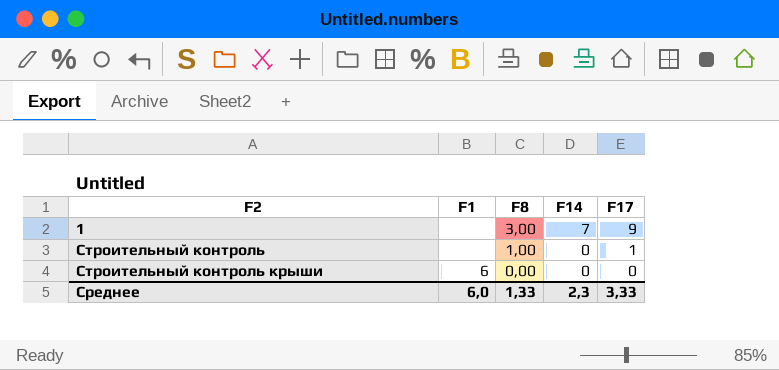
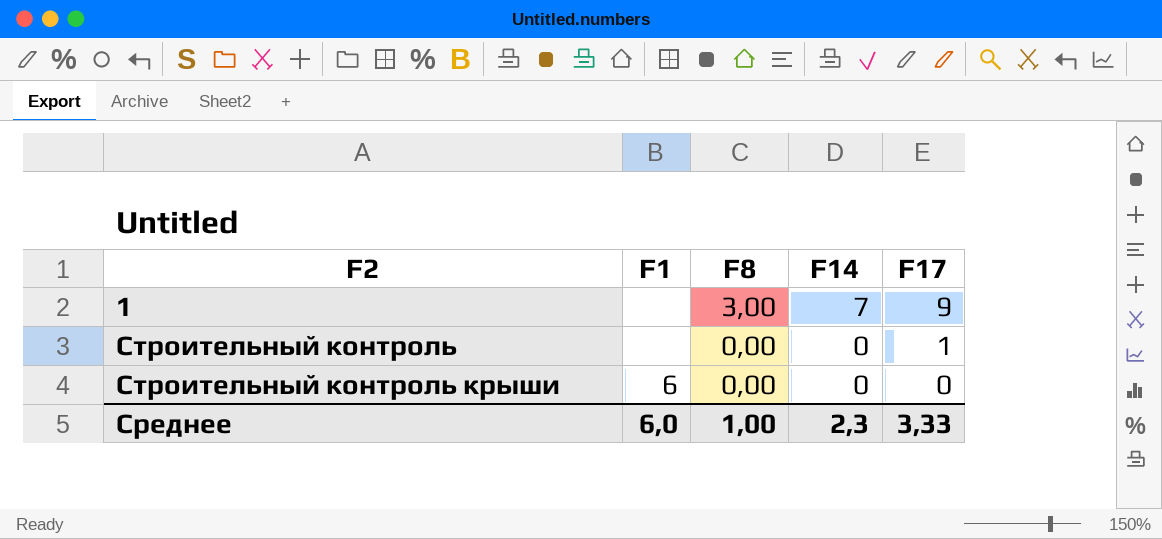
Строительный контроль | F8: 1,00 -> 0,00
Среднее | F8: 1,33 -> 1,00

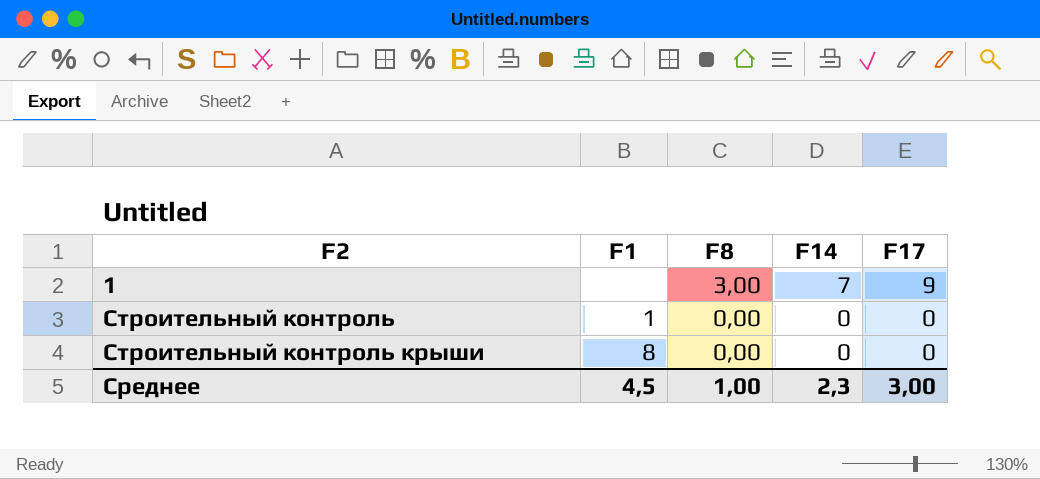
Строительный контроль | F1: none -> 1
Строительный контроль | F17: 1 -> 0
Строительный контроль крыши | F1: 6 -> 8
Среднее | F1: 6,0 -> 4,5
Среднее | F17: 3,33 -> 3,00

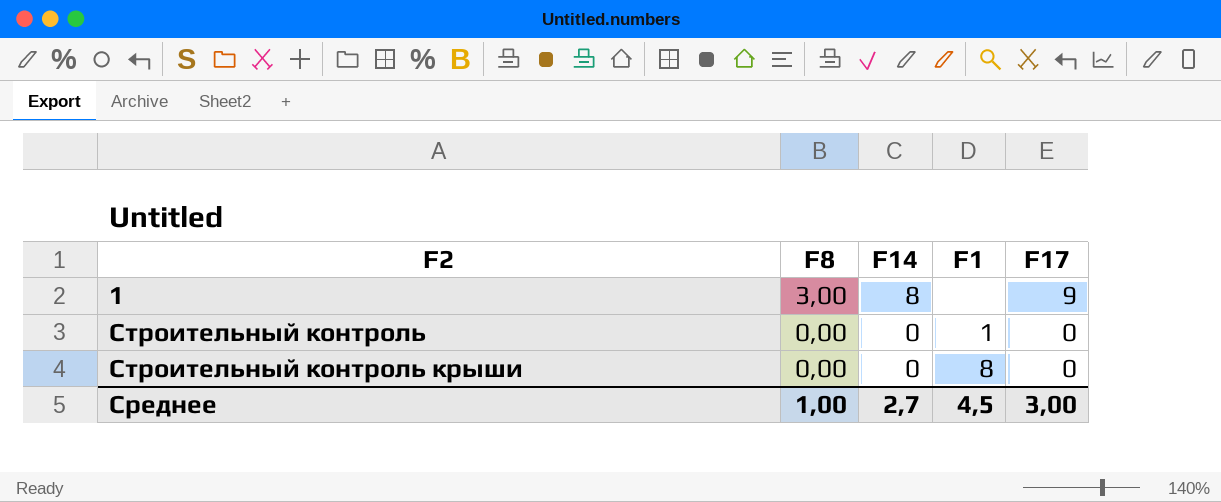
column F1 | position: 2 -> 4
1 | F14: 7 -> 8
Среднее | F14: 2,3 -> 2,7

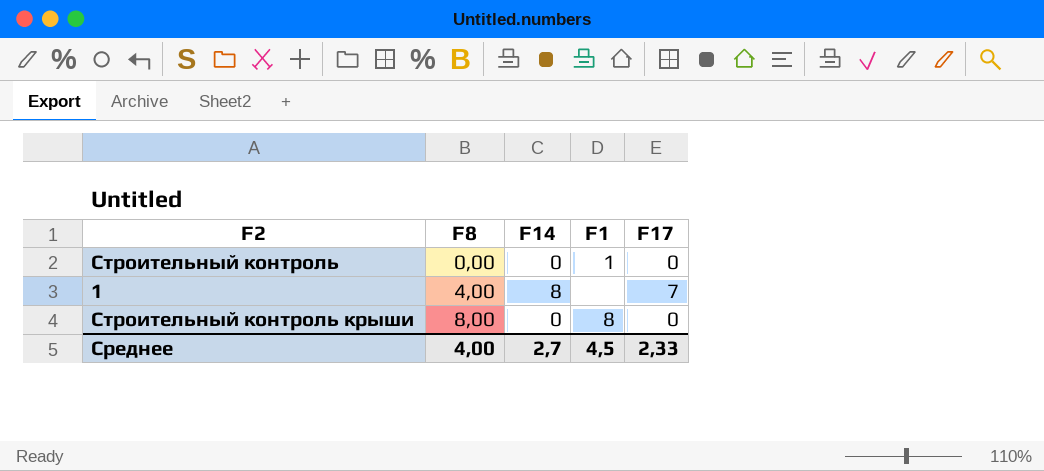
row order: F2 ascending -> F8 ascending
1 | F8: 3,00 -> 4,00
1 | F17: 9 -> 7
Строительный контроль крыши | F8: 0,00 -> 8,00
Среднее | F8: 1,00 -> 4,00
Среднее | F17: 3,00 -> 2,33

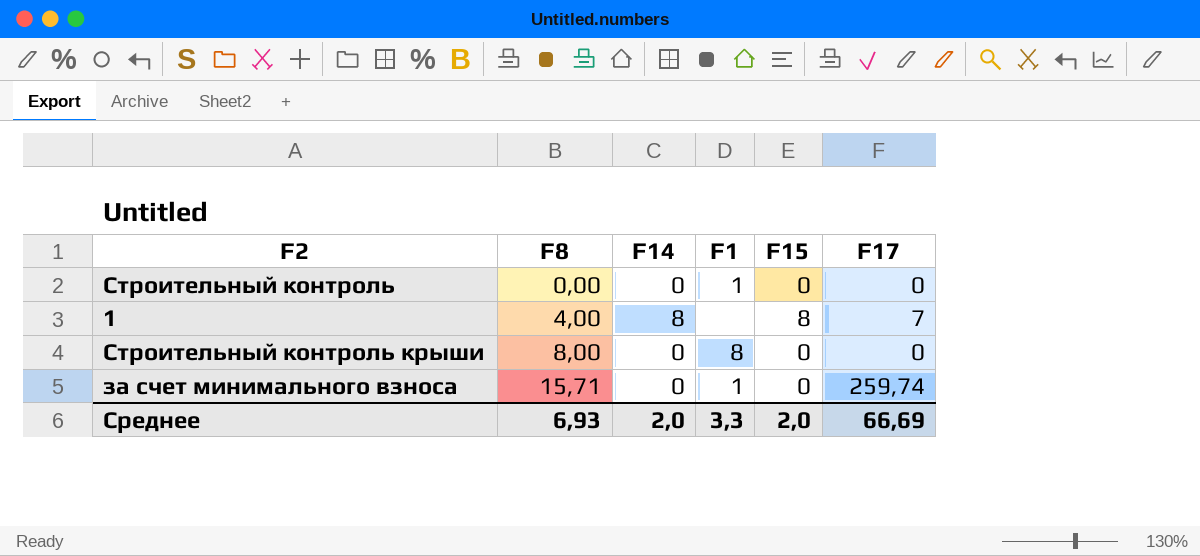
column F15 | position: none -> 5
row за счет минимального взноса: none -> 15,71 | 0 | 1 | 0 | 259,74
Среднее | F8: 4,00 -> 6,93
Среднее | F14: 2,7 -> 2,0
Среднее | F1: 4,5 -> 3,3
Среднее | F17: 2,33 -> 66,69

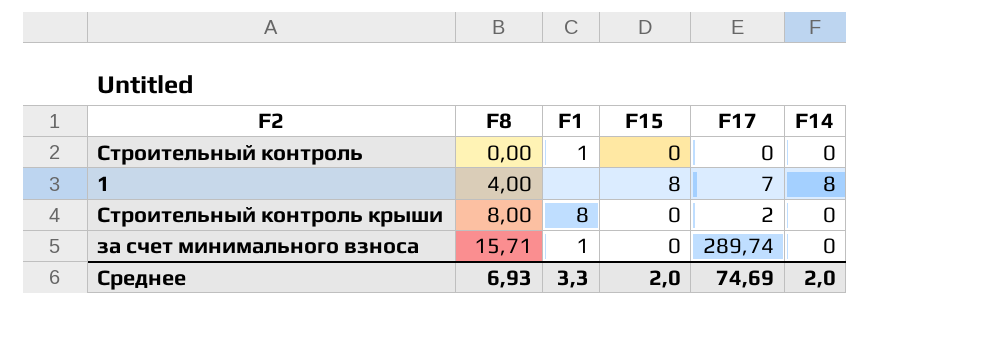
column F14 | position: 3 -> 6
Строительный контроль крыши | F17: 0 -> 2
за счет минимального взноса | F17: 259,74 -> 289,74
Среднее | F17: 66,69 -> 74,69

